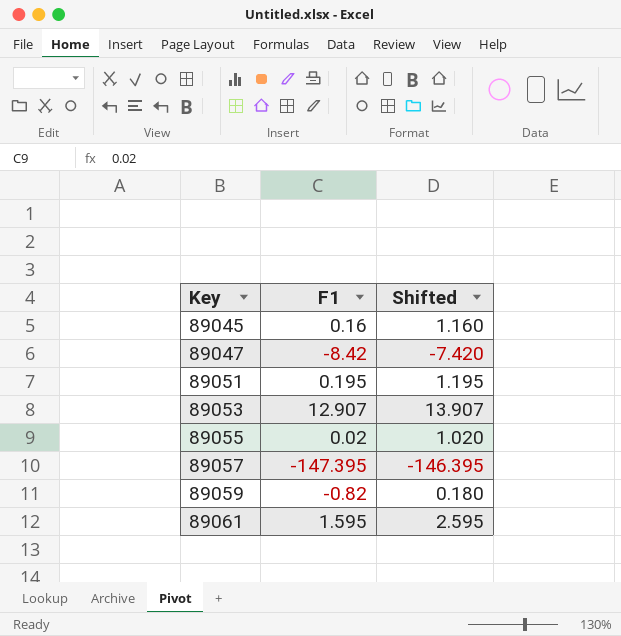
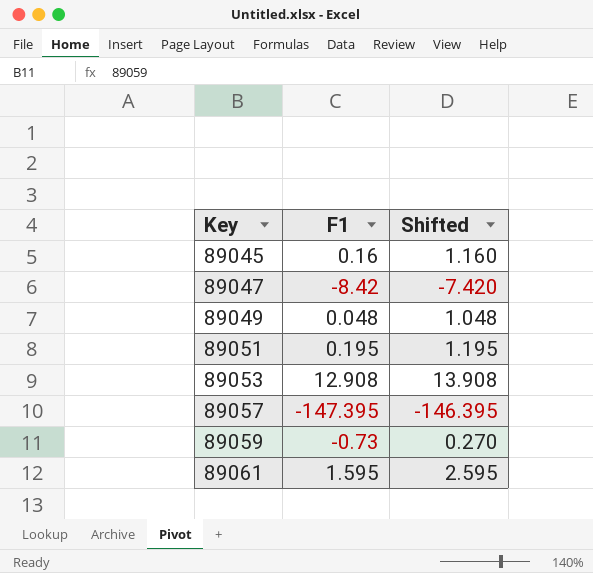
row 89055: 0.02 | 1.020 -> none
row 89049: none -> 0.048 | 1.048
89053 | F1: 12.907 -> 12.908
89053 | Shifted: 13.907 -> 13.908
89059 | F1: -0.82 -> -0.73
89059 | Shifted: 0.180 -> 0.270

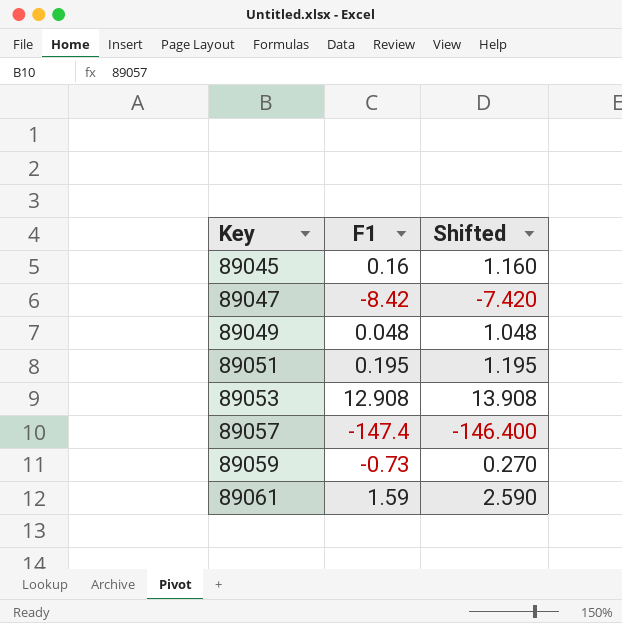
89057 | F1: -147.395 -> -147.4
89057 | Shifted: -146.395 -> -146.400
89061 | F1: 1.595 -> 1.59
89061 | Shifted: 2.595 -> 2.590

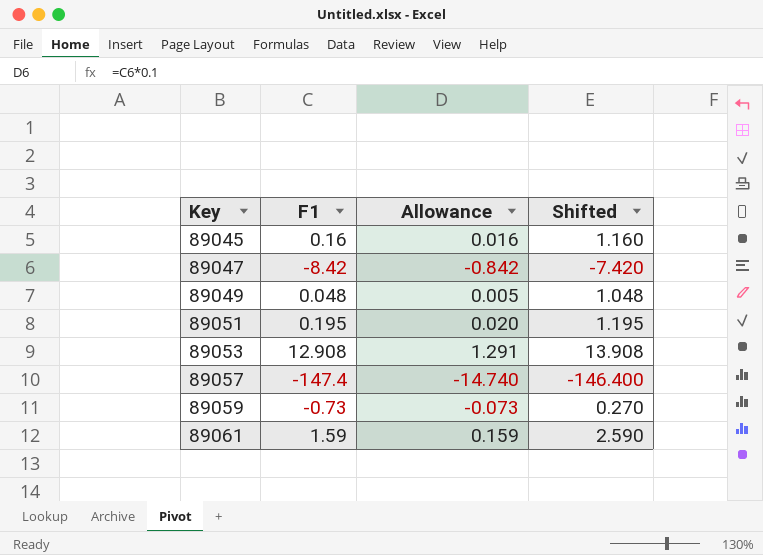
column Allowance | formula: none -> [F1] * 0.1

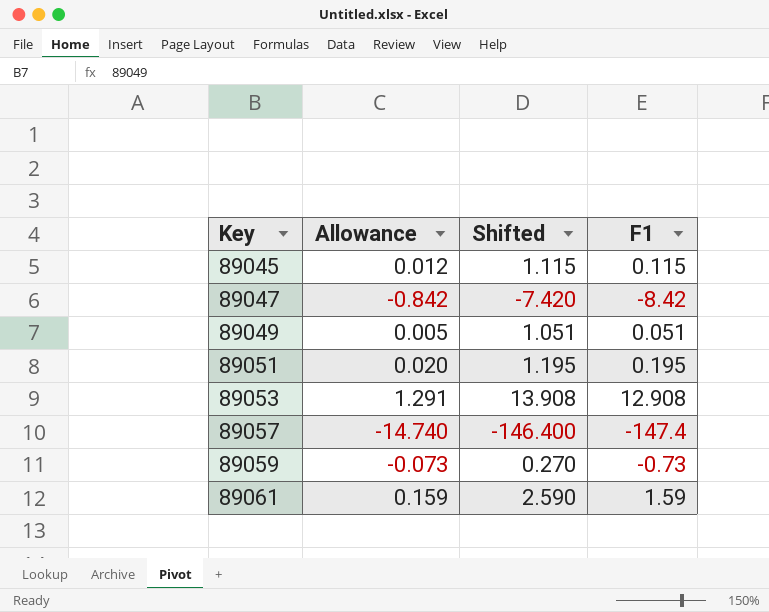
column F1 | position: 2 -> 4
89045 | Allowance: 0.016 -> 0.012
89045 | Shifted: 1.160 -> 1.115
89045 | F1: 0.16 -> 0.115
89049 | Shifted: 1.048 -> 1.051
89049 | F1: 0.048 -> 0.051

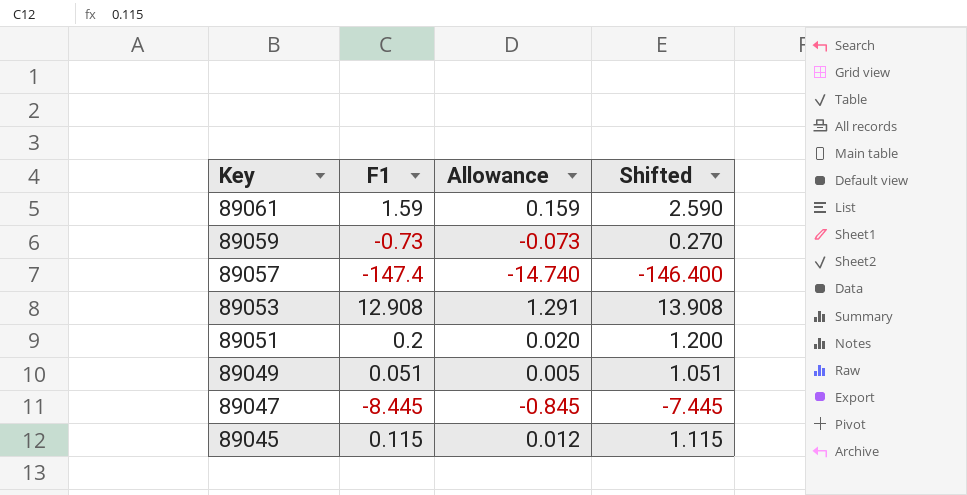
row order: Key ascending -> Key descending
column F1 | position: 4 -> 2
89051 | F1: 0.195 -> 0.2
89051 | Shifted: 1.195 -> 1.200
89047 | F1: -8.42 -> -8.445
89047 | Allowance: -0.842 -> -0.845
89047 | Shifted: -7.420 -> -7.445

